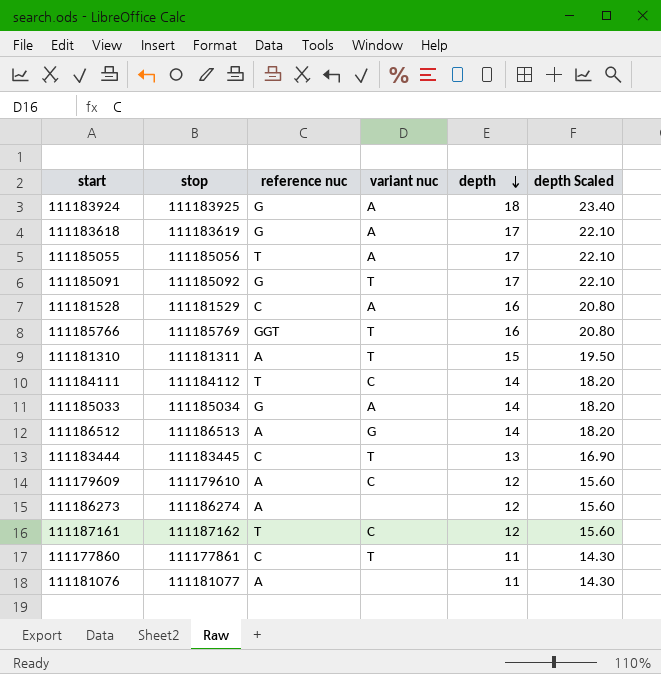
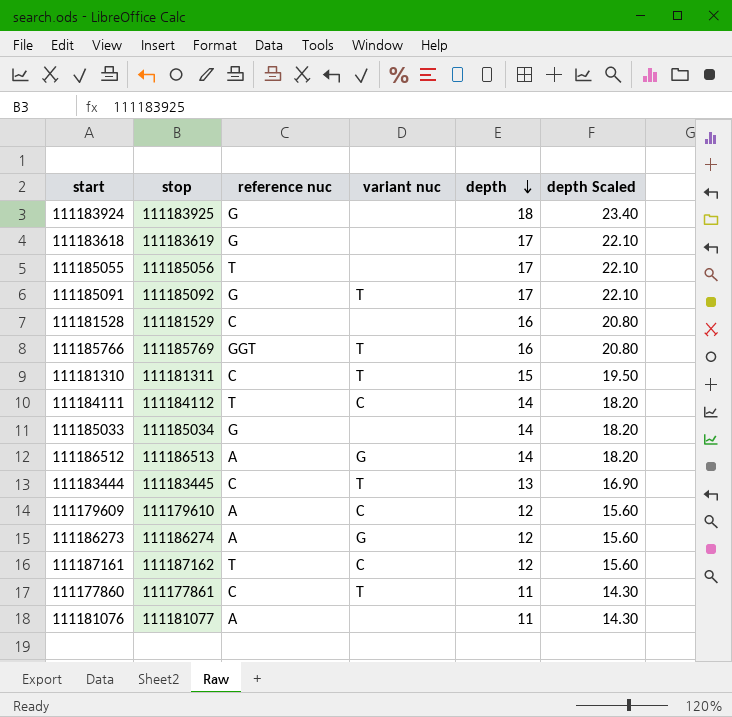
111183924 | variant nuc: A -> none
111183618 | variant nuc: A -> none
111185055 | variant nuc: A -> none
111181528 | variant nuc: A -> none
111181310 | reference nuc: A -> C
111185033 | variant nuc: A -> none
111186273 | variant nuc: none -> G

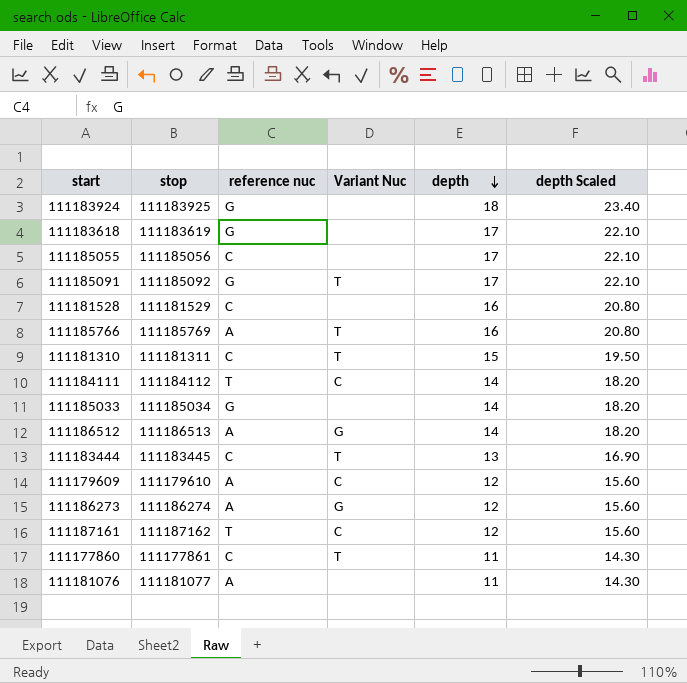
column name: variant nuc -> Variant Nuc
111185055 | reference nuc: T -> C
111185766 | reference nuc: GGT -> A

